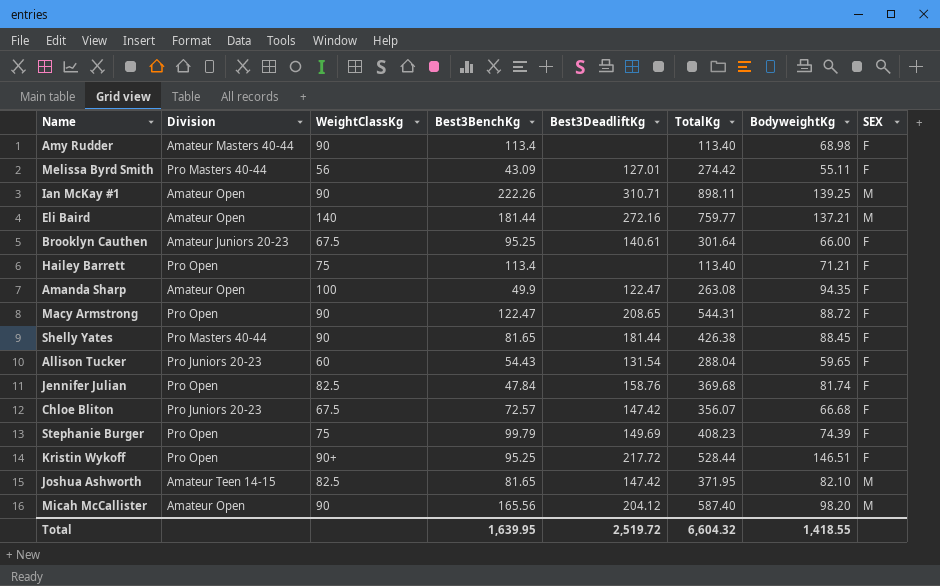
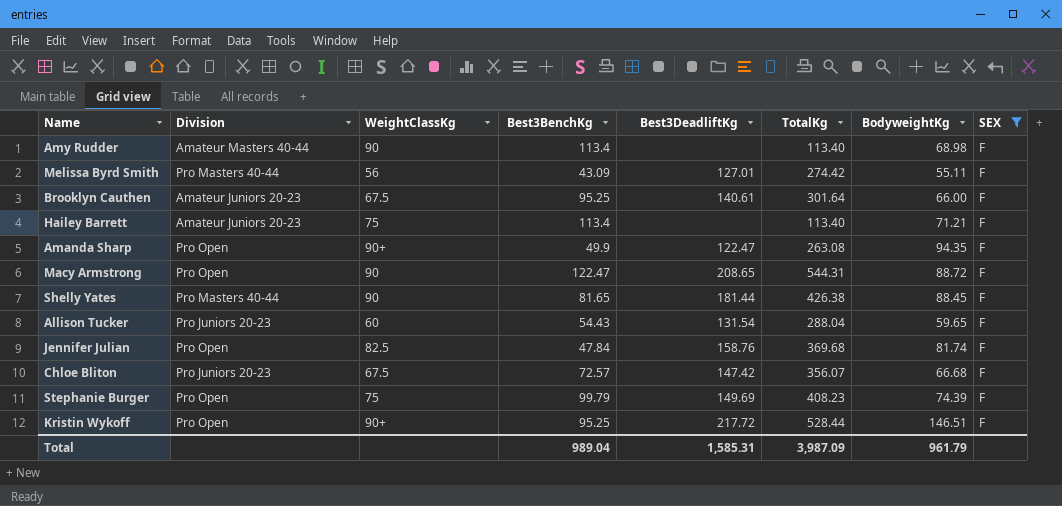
filter: none -> SEX = F
Hailey Barrett | Division: Pro Open -> Amateur Juniors 20-23
Amanda Sharp | Division: Amateur Open -> Pro Open
Amanda Sharp | WeightClassKg: 100 -> 90+
Total | Best3BenchKg: 1,639.95 -> 989.04
Total | Best3DeadliftKg: 2,519.72 -> 1,585.31
Total | TotalKg: 6,604.32 -> 3,987.09
Total | BodyweightKg: 1,418.55 -> 961.79

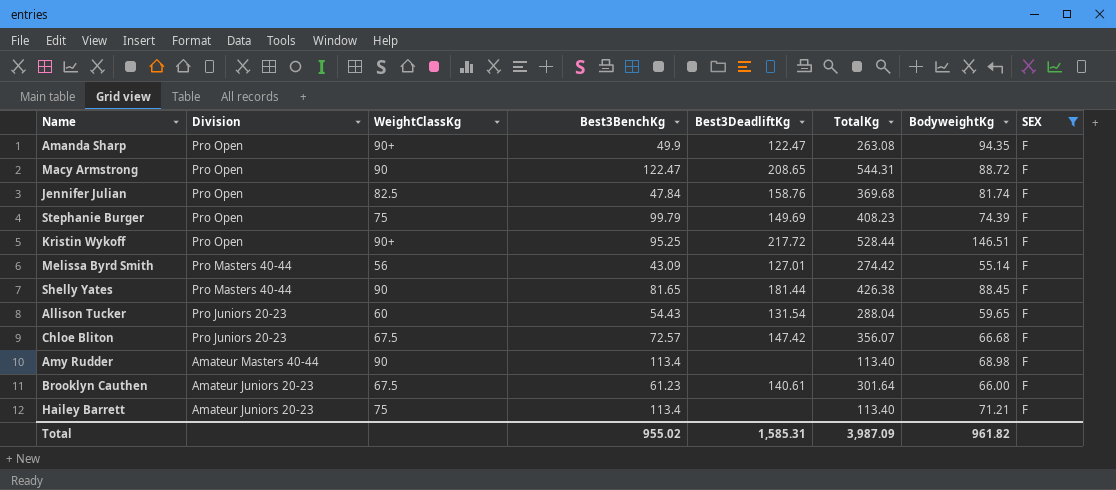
row order: none -> Division descending
Melissa Byrd Smith | BodyweightKg: 55.11 -> 55.14
Brooklyn Cauthen | Best3BenchKg: 95.25 -> 61.23
Total | Best3BenchKg: 989.04 -> 955.02
Total | BodyweightKg: 961.79 -> 961.82

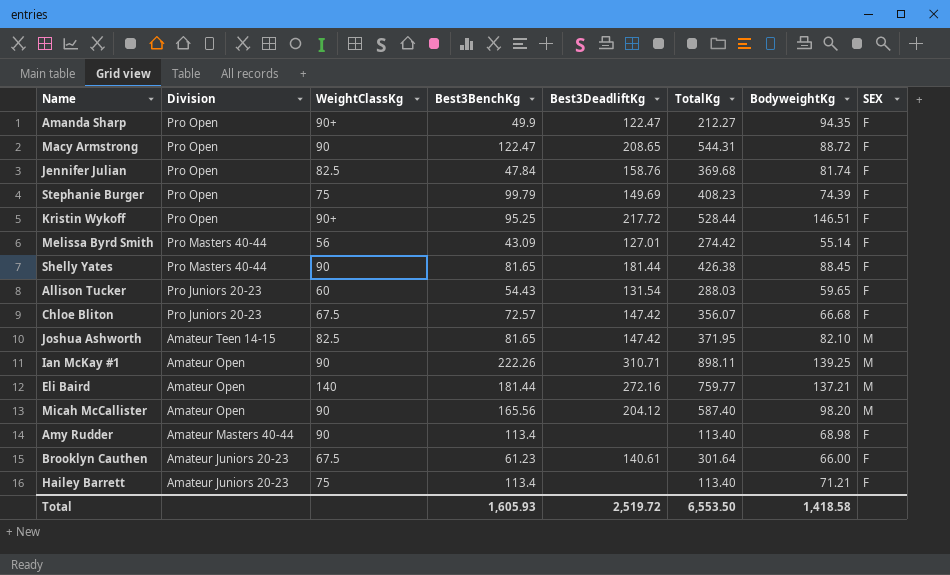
filter: SEX = F -> none
Amanda Sharp | TotalKg: 263.08 -> 212.27
Allison Tucker | TotalKg: 288.04 -> 288.03
Total | Best3BenchKg: 955.02 -> 1,605.93
Total | Best3DeadliftKg: 1,585.31 -> 2,519.72
Total | TotalKg: 3,987.09 -> 6,553.50
Total | BodyweightKg: 961.82 -> 1,418.58

